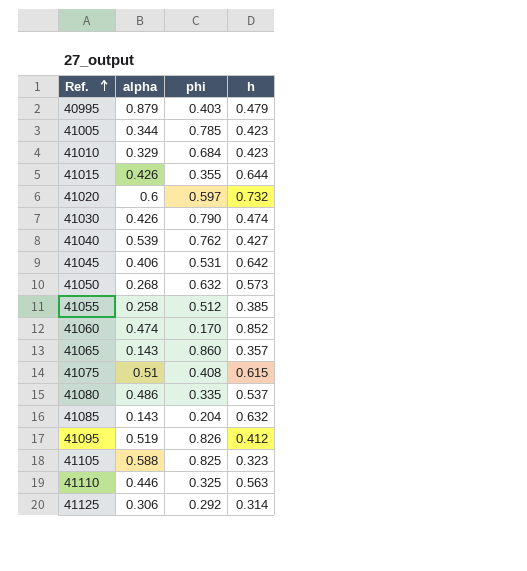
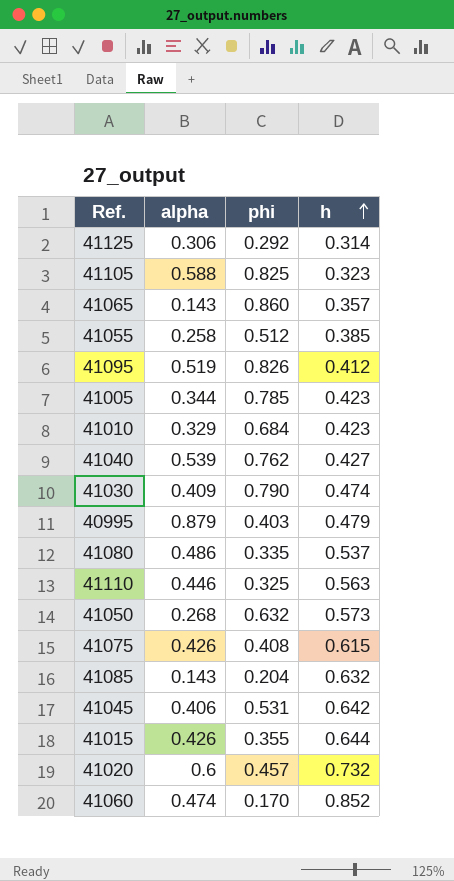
row order: Ref. ascending -> h ascending
41030 | alpha: 0.426 -> 0.409
41075 | alpha: 0.51 -> 0.426
41020 | phi: 0.597 -> 0.457

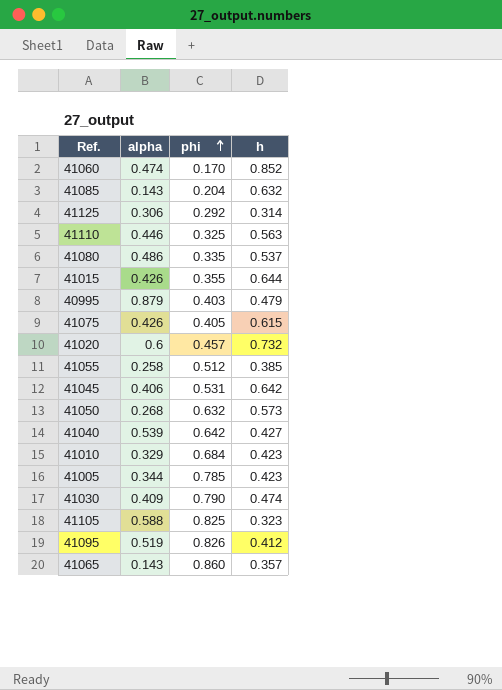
row order: h ascending -> phi ascending
41075 | phi: 0.408 -> 0.405
41040 | phi: 0.762 -> 0.642

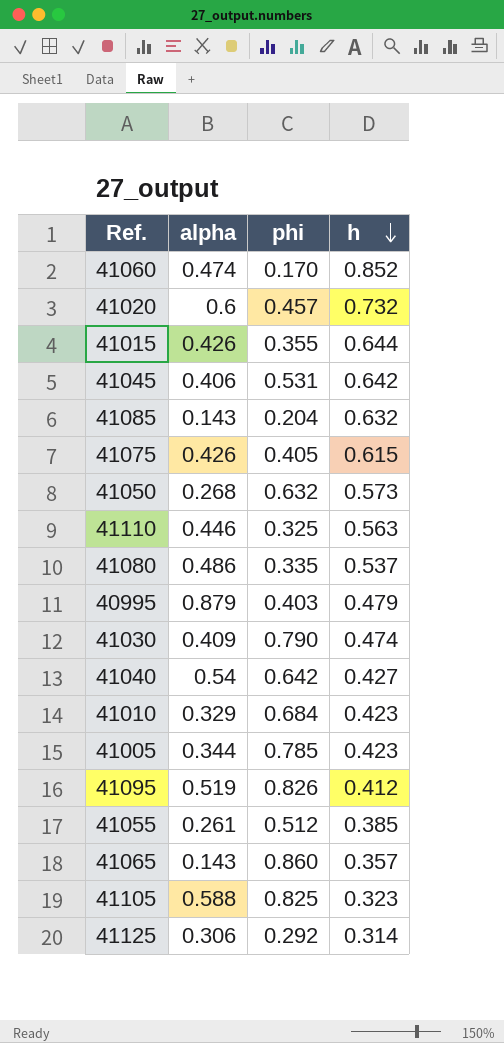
row order: phi ascending -> h descending
41040 | alpha: 0.539 -> 0.54
41055 | alpha: 0.258 -> 0.261

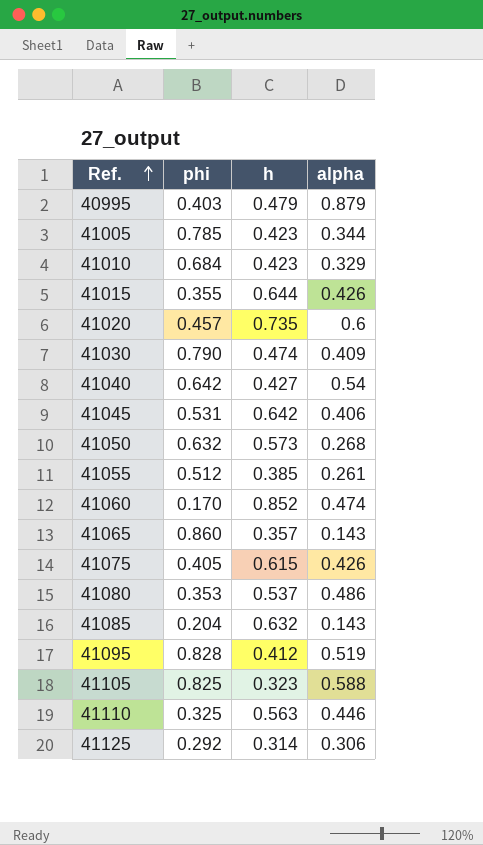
row order: h descending -> Ref. ascending
column alpha | position: 2 -> 4
41020 | h: 0.732 -> 0.735
41080 | phi: 0.335 -> 0.353
41095 | phi: 0.826 -> 0.828

